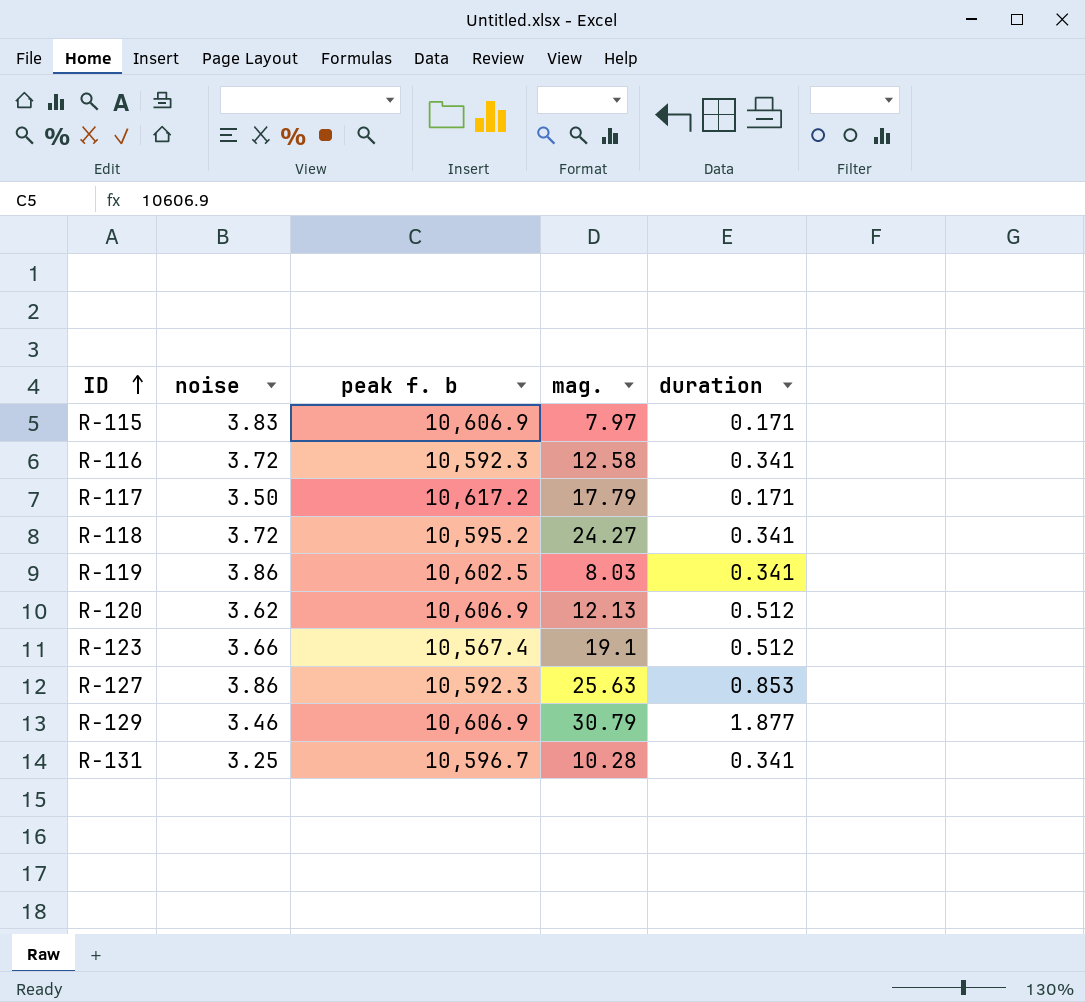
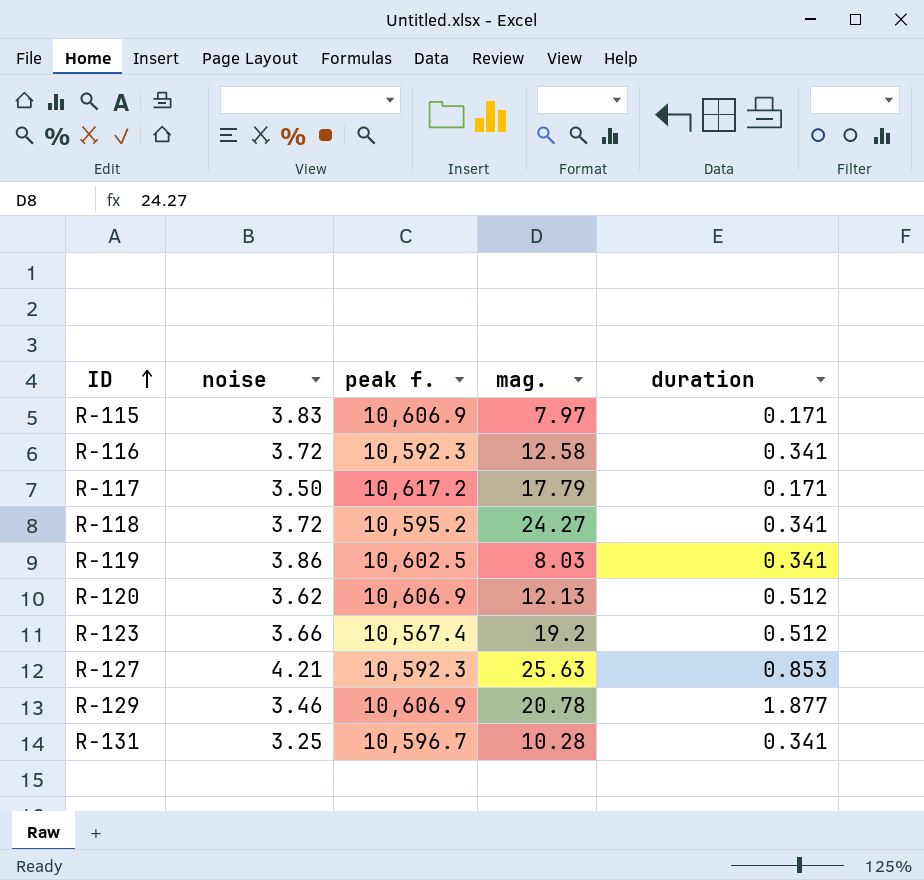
column name: peak f. b -> peak f.
R-123 | mag.: 19.1 -> 19.2
R-127 | noise: 3.86 -> 4.21
R-129 | mag.: 30.79 -> 20.78

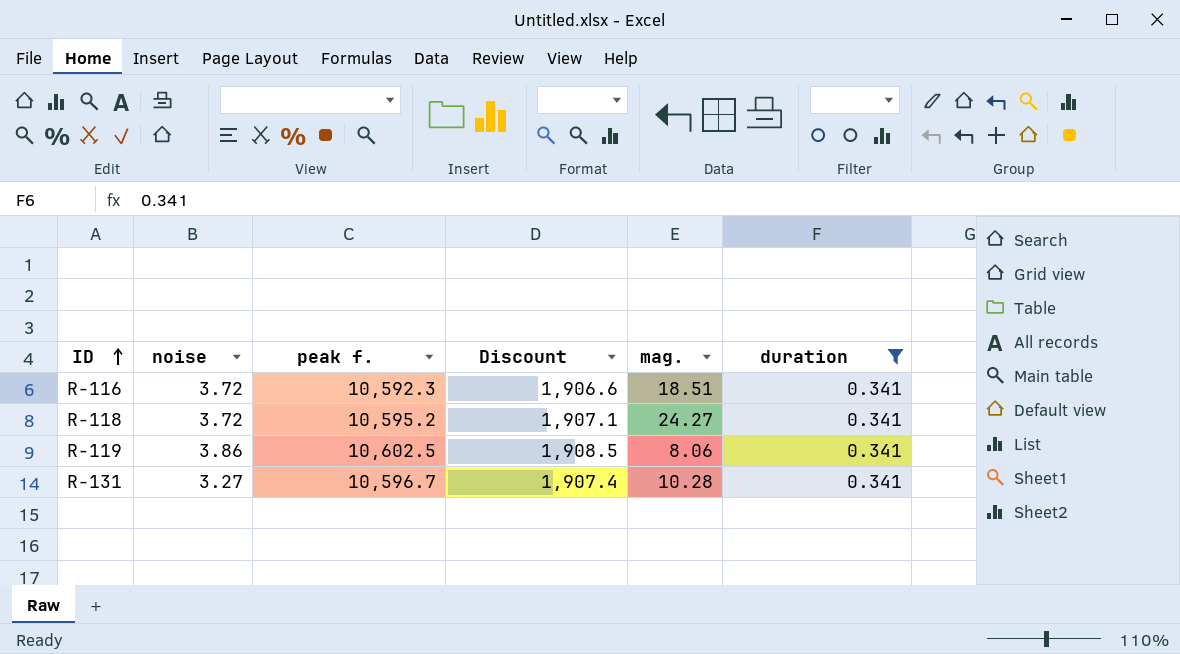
filter: none -> duration = 0.341
column Discount | formula: none -> [peak f.] * 0.18
R-116 | mag.: 12.58 -> 18.51
R-119 | mag.: 8.03 -> 8.06
R-131 | noise: 3.25 -> 3.27

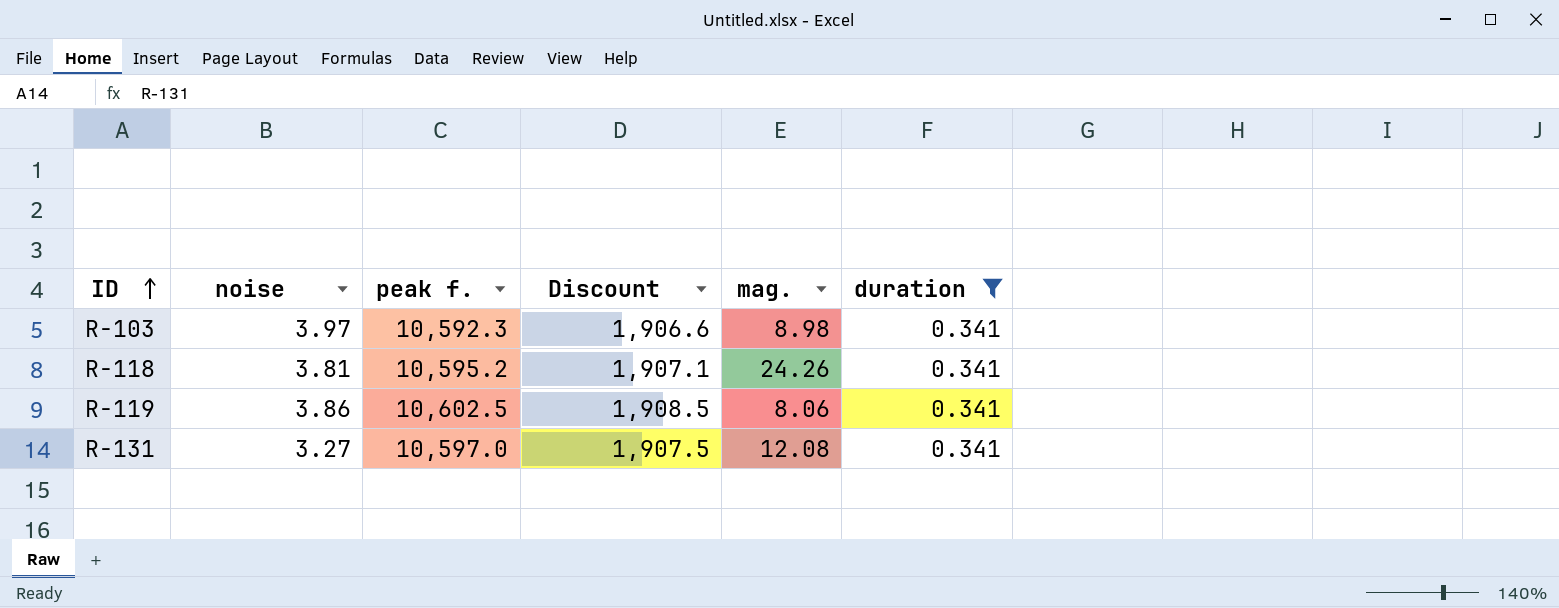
row R-116: 3.72 | 10,592.3 | 1,906.6 | 18.51 | 0.341 -> none
row R-103: none -> 3.97 | 10,592.3 | 1,906.6 | 8.98 | 0.341
R-118 | noise: 3.72 -> 3.81
R-118 | mag.: 24.27 -> 24.26
R-131 | peak f.: 10,596.7 -> 10,597.0
R-131 | Discount: 1,907.4 -> 1,907.5
R-131 | mag.: 10.28 -> 12.08

